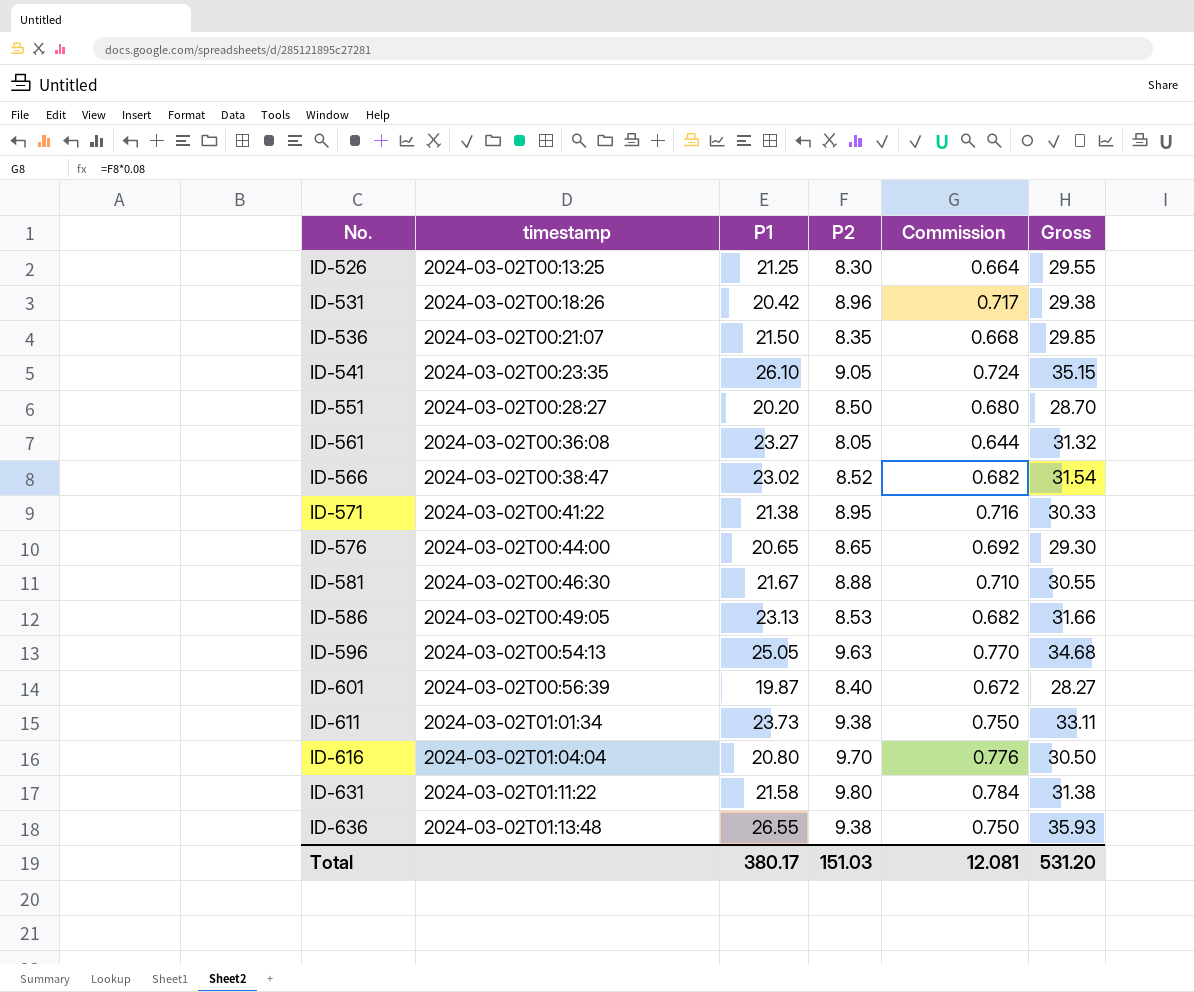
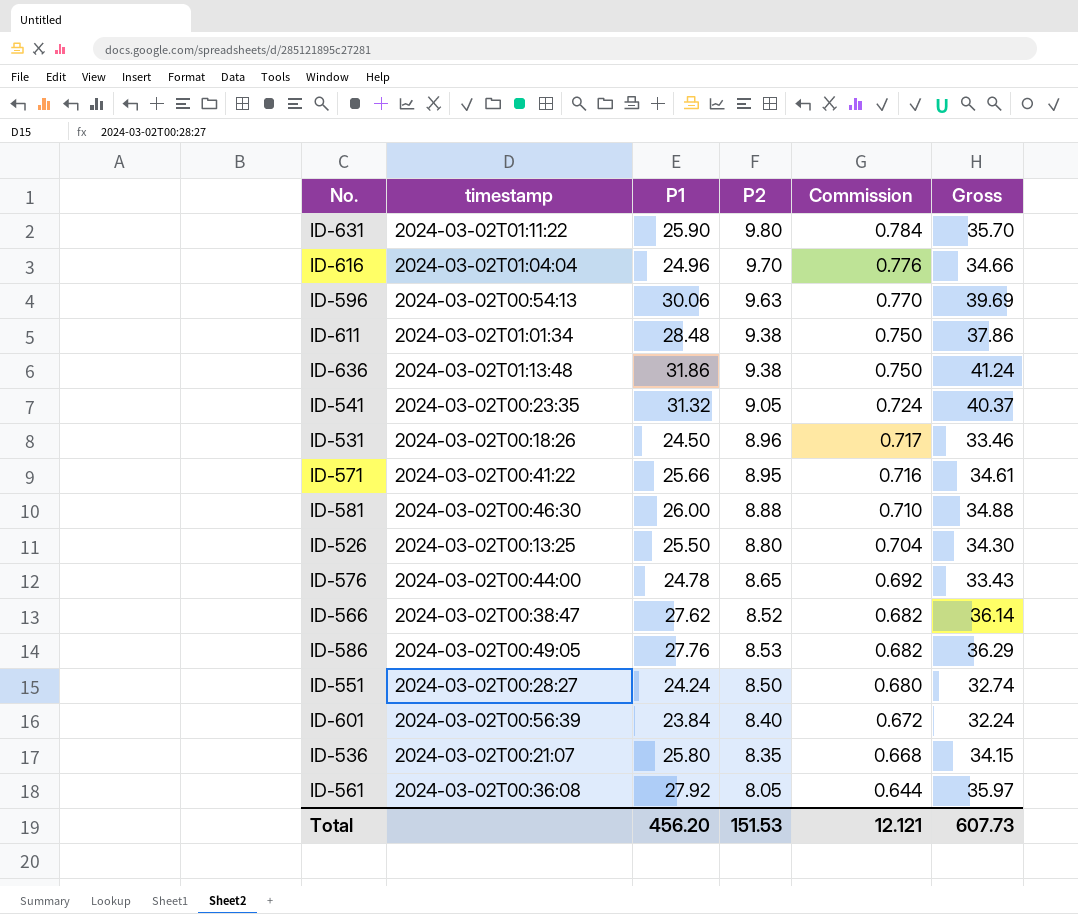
row order: No. ascending -> Commission descending
ID-631 | P1: 21.58 -> 25.90
ID-631 | Gross: 31.38 -> 35.70
ID-616 | P1: 20.80 -> 24.96
ID-616 | Gross: 30.50 -> 34.66
ID-596 | P1: 25.05 -> 30.06
ID-596 | Gross: 34.68 -> 39.69
ID-611 | P1: 23.73 -> 28.48
ID-611 | Gross: 33.11 -> 37.86
ID-636 | P1: 26.55 -> 31.86
ID-636 | Gross: 35.93 -> 41.24
ID-541 | P1: 26.10 -> 31.32
ID-541 | Gross: 35.15 -> 40.37
ID-531 | P1: 20.42 -> 24.50
ID-531 | Gross: 29.38 -> 33.46
ID-571 | P1: 21.38 -> 25.66
ID-571 | Gross: 30.33 -> 34.61
ID-581 | P1: 21.67 -> 26.00
ID-581 | Gross: 30.55 -> 34.88
ID-526 | P1: 21.25 -> 25.50
ID-526 | P2: 8.30 -> 8.80
ID-526 | Commission: 0.664 -> 0.704
ID-526 | Gross: 29.55 -> 34.30
ID-576 | P1: 20.65 -> 24.78
ID-576 | Gross: 29.30 -> 33.43
ID-566 | P1: 23.02 -> 27.62
ID-566 | Gross: 31.54 -> 36.14
ID-586 | P1: 23.13 -> 27.76
ID-586 | Gross: 31.66 -> 36.29
ID-551 | P1: 20.20 -> 24.24
ID-551 | Gross: 28.70 -> 32.74
ID-601 | P1: 19.87 -> 23.84
ID-601 | Gross: 28.27 -> 32.24
ID-536 | P1: 21.50 -> 25.80
ID-536 | Gross: 29.85 -> 34.15
ID-561 | P1: 23.27 -> 27.92
ID-561 | Gross: 31.32 -> 35.97
Total | P1: 380.17 -> 456.20
Total | P2: 151.03 -> 151.53
Total | Commission: 12.081 -> 12.121
Total | Gross: 531.20 -> 607.73

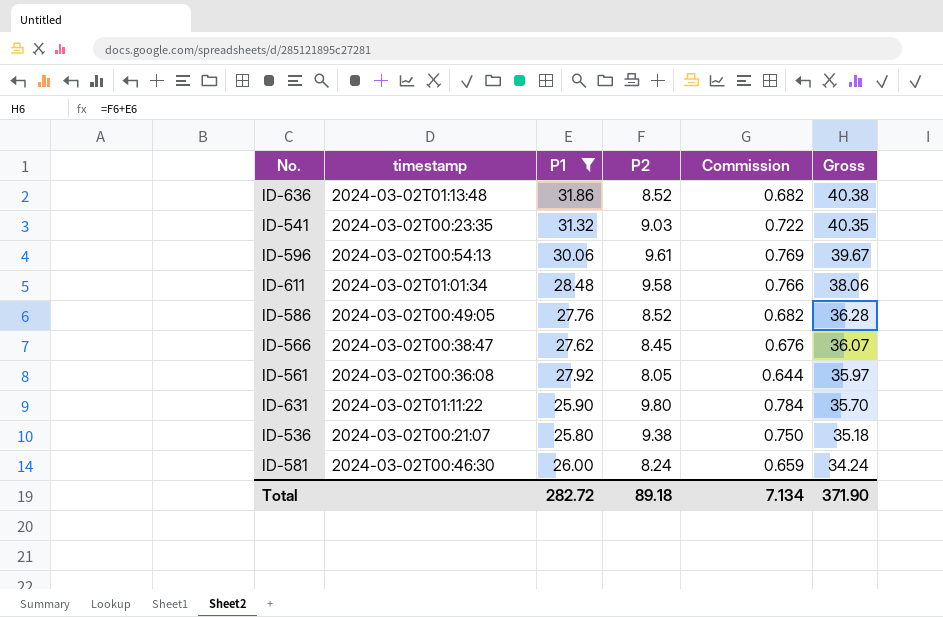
filter: none -> P1 >= 25.80
row order: Commission descending -> Gross descending
ID-636 | P2: 9.38 -> 8.52
ID-636 | Commission: 0.750 -> 0.682
ID-636 | Gross: 41.24 -> 40.38
ID-541 | P2: 9.05 -> 9.03
ID-541 | Commission: 0.724 -> 0.722
ID-541 | Gross: 40.37 -> 40.35
ID-596 | P2: 9.63 -> 9.61
ID-596 | Commission: 0.770 -> 0.769
ID-596 | Gross: 39.69 -> 39.67
ID-611 | P2: 9.38 -> 9.58
ID-611 | Commission: 0.750 -> 0.766
ID-611 | Gross: 37.86 -> 38.06
ID-586 | P2: 8.53 -> 8.52
ID-586 | Gross: 36.29 -> 36.28
ID-566 | P2: 8.52 -> 8.45
ID-566 | Commission: 0.682 -> 0.676
ID-566 | Gross: 36.14 -> 36.07
ID-536 | P2: 8.35 -> 9.38
ID-536 | Commission: 0.668 -> 0.750
ID-536 | Gross: 34.15 -> 35.18
ID-581 | P2: 8.88 -> 8.24
ID-581 | Commission: 0.710 -> 0.659
ID-581 | Gross: 34.88 -> 34.24
Total | P1: 456.20 -> 282.72
Total | P2: 151.53 -> 89.18
Total | Commission: 12.121 -> 7.134
Total | Gross: 607.73 -> 371.90

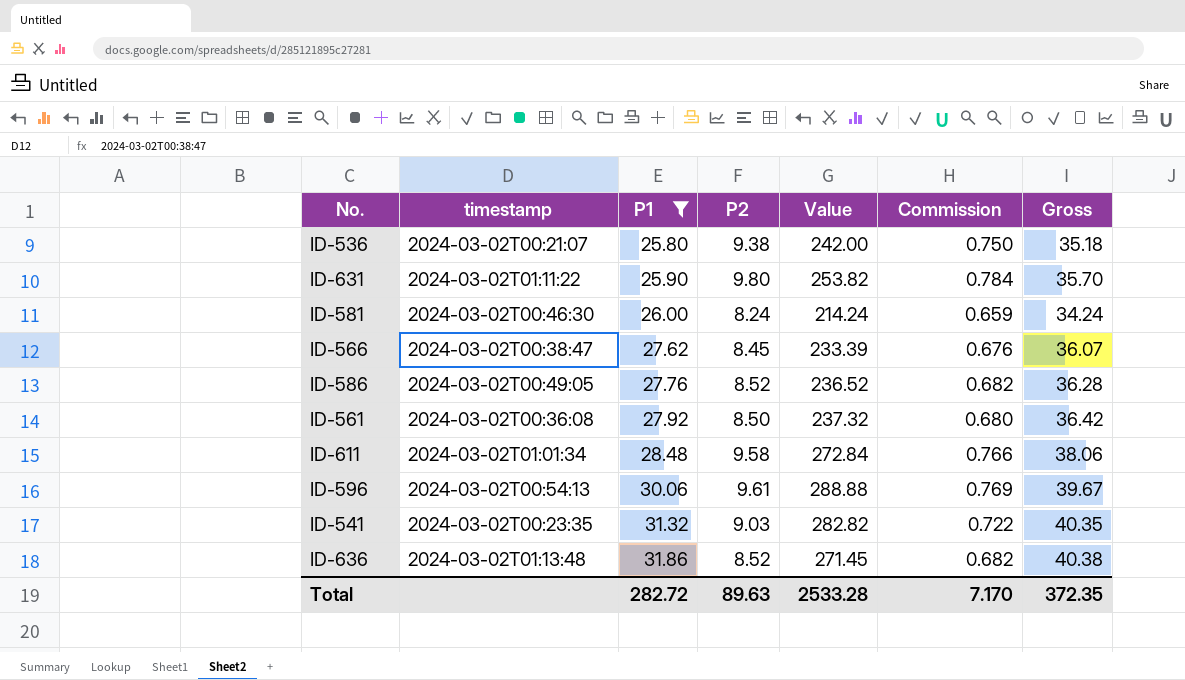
row order: Gross descending -> P1 ascending
column Value | formula: none -> [P1] * [P2]
ID-561 | P2: 8.05 -> 8.50
ID-561 | Commission: 0.644 -> 0.680
ID-561 | Gross: 35.97 -> 36.42
Total | P2: 89.18 -> 89.63
Total | Commission: 7.134 -> 7.170
Total | Gross: 371.90 -> 372.35

